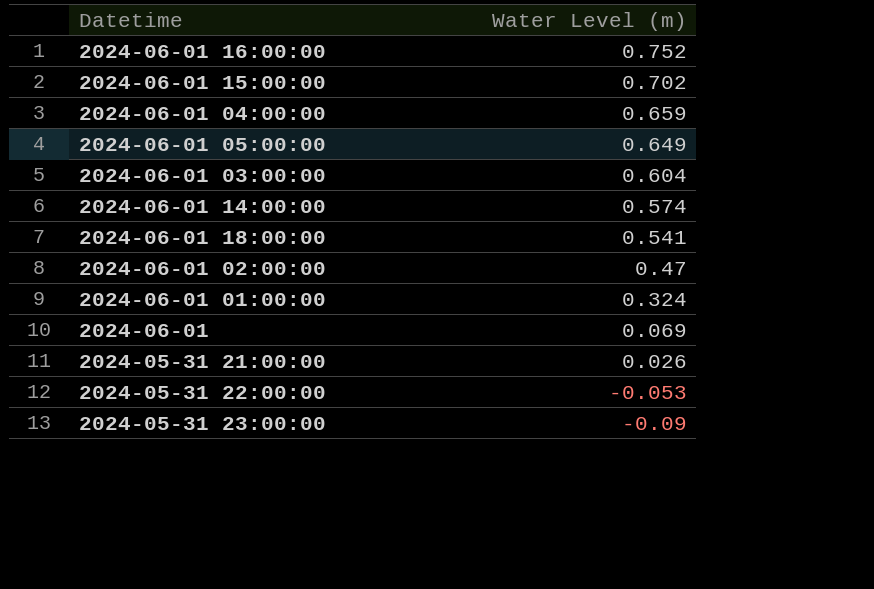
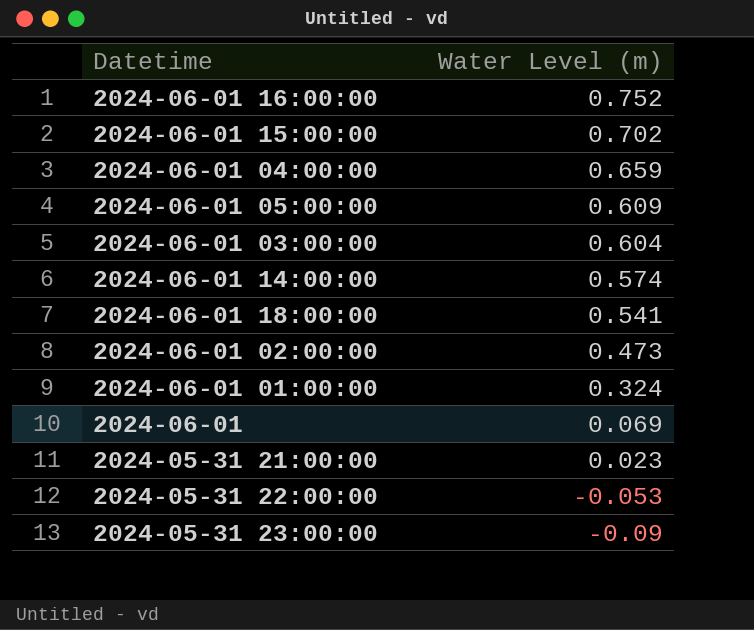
2024-06-01 05:00:00 | Water Level (m): 0.649 -> 0.609
2024-06-01 02:00:00 | Water Level (m): 0.47 -> 0.473
2024-05-31 21:00:00 | Water Level (m): 0.026 -> 0.023

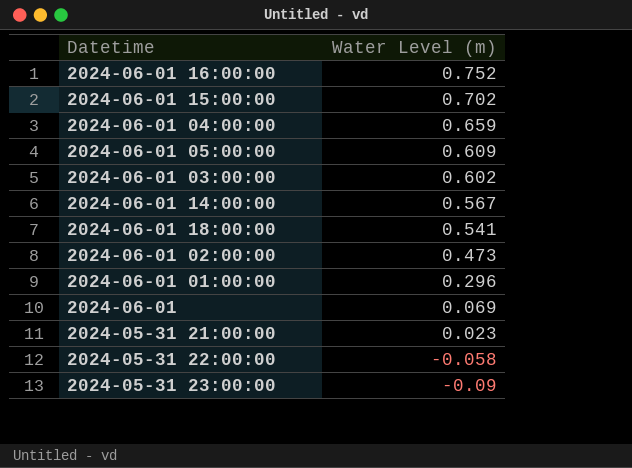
2024-06-01 03:00:00 | Water Level (m): 0.604 -> 0.602
2024-06-01 14:00:00 | Water Level (m): 0.574 -> 0.567
2024-06-01 01:00:00 | Water Level (m): 0.324 -> 0.296
2024-05-31 22:00:00 | Water Level (m): -0.053 -> -0.058

